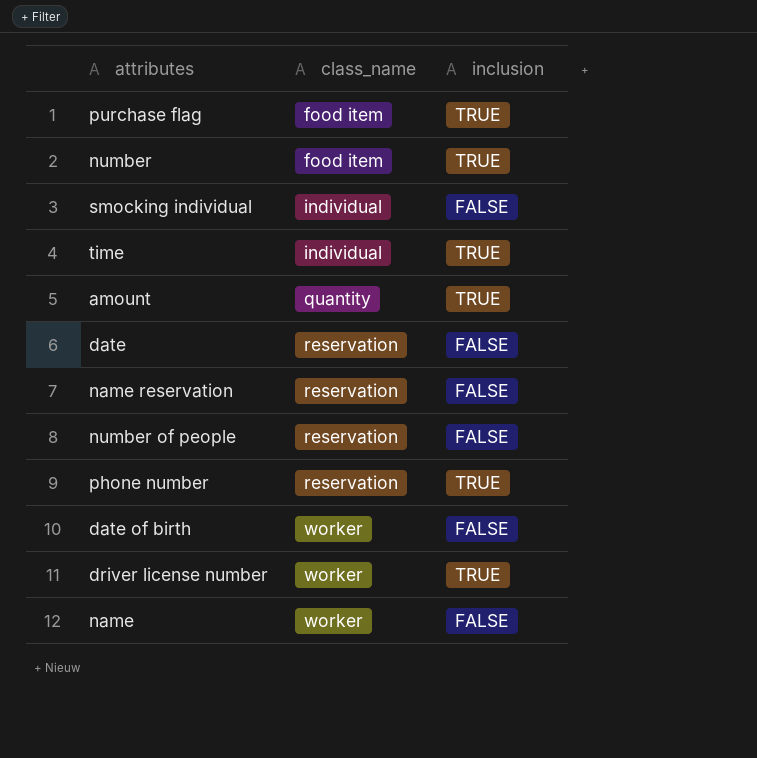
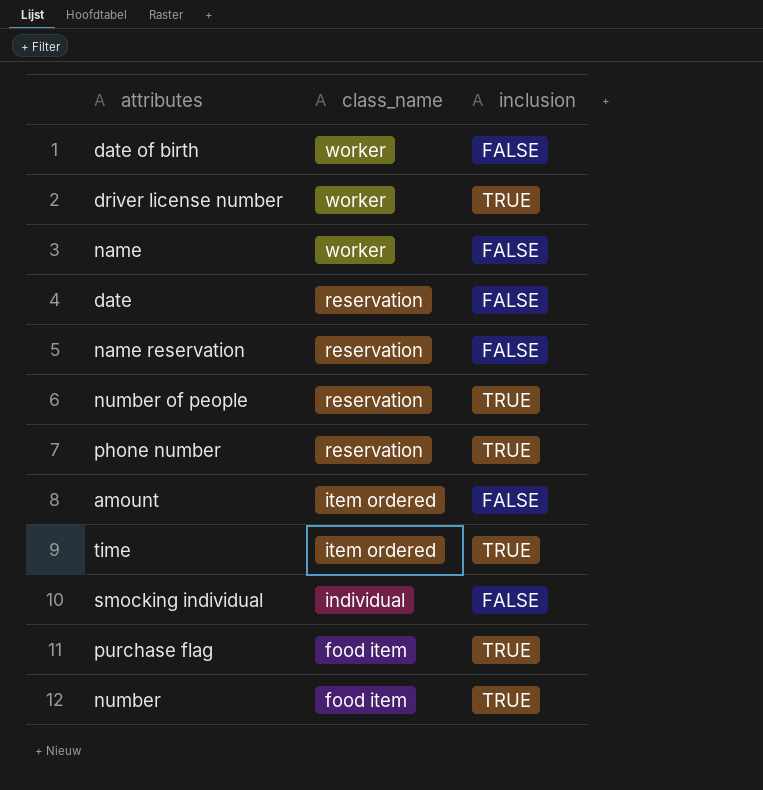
row order: class_name ascending -> class_name descending
number of people | inclusion: FALSE -> TRUE
amount | class_name: quantity -> item ordered
amount | inclusion: TRUE -> FALSE
time | class_name: individual -> item ordered

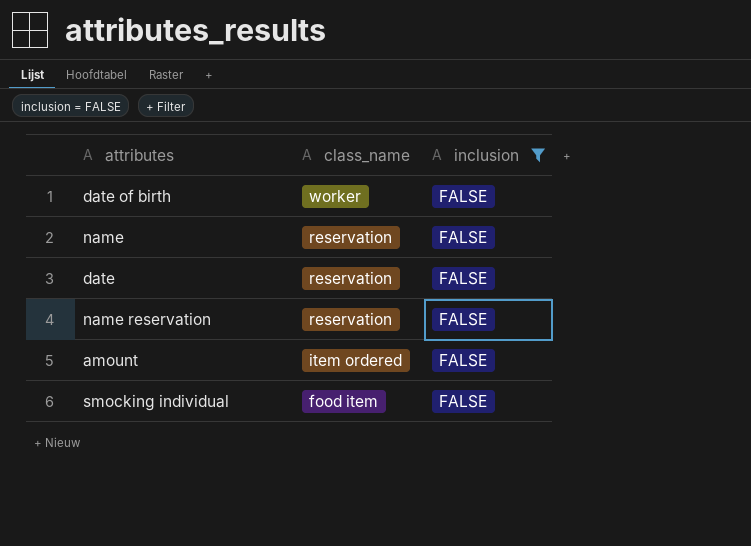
filter: none -> inclusion = FALSE
name | class_name: worker -> reservation
smocking individual | class_name: individual -> food item

